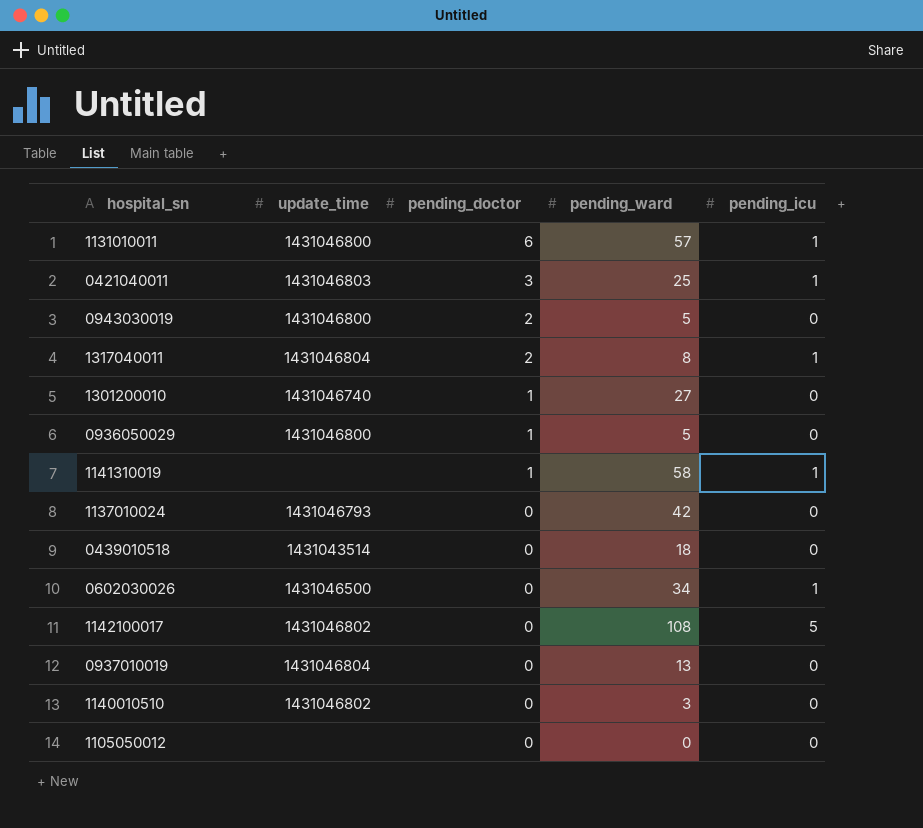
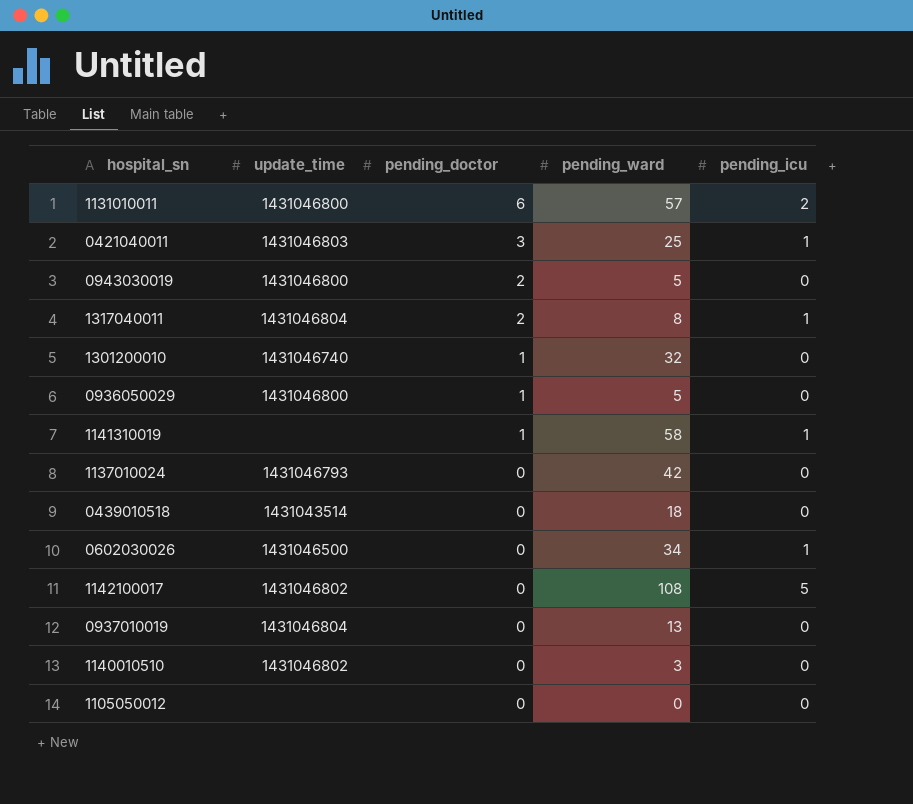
1131010011 | pending_icu: 1 -> 2
1301200010 | pending_ward: 27 -> 32

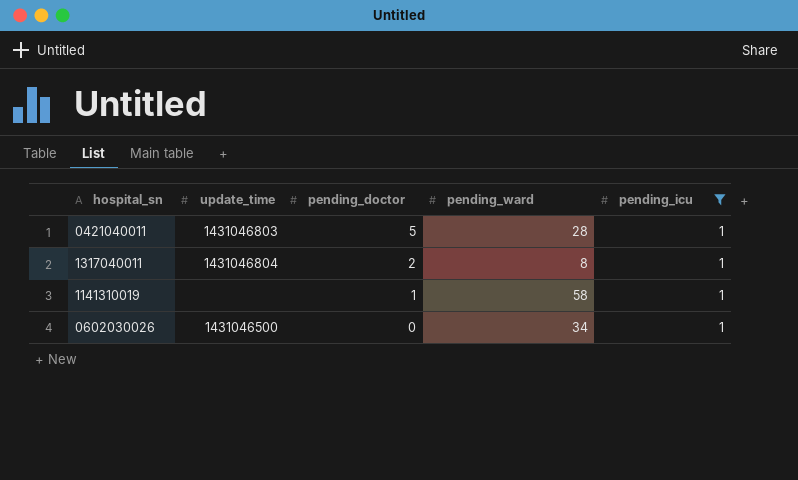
filter: none -> pending_icu = 1
0421040011 | pending_doctor: 3 -> 5
0421040011 | pending_ward: 25 -> 28

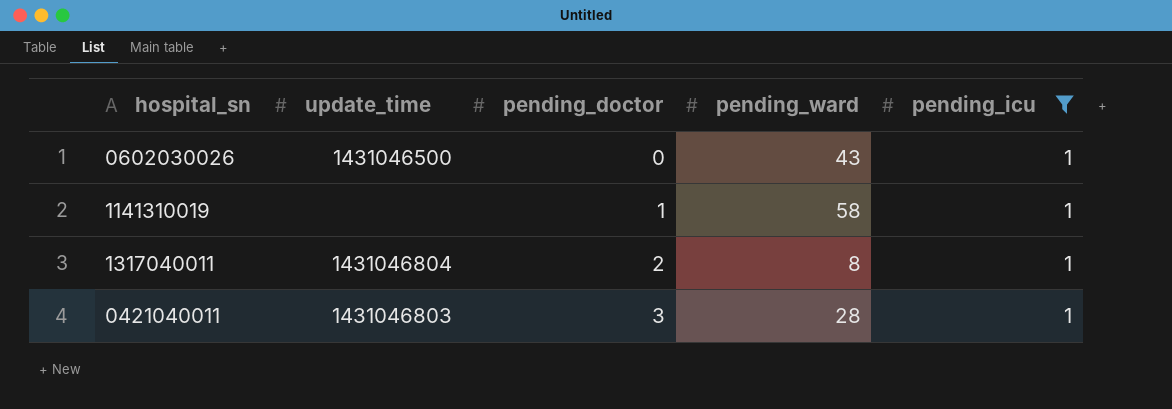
row order: pending_doctor descending -> pending_doctor ascending
0602030026 | pending_ward: 34 -> 43
0421040011 | pending_doctor: 5 -> 3

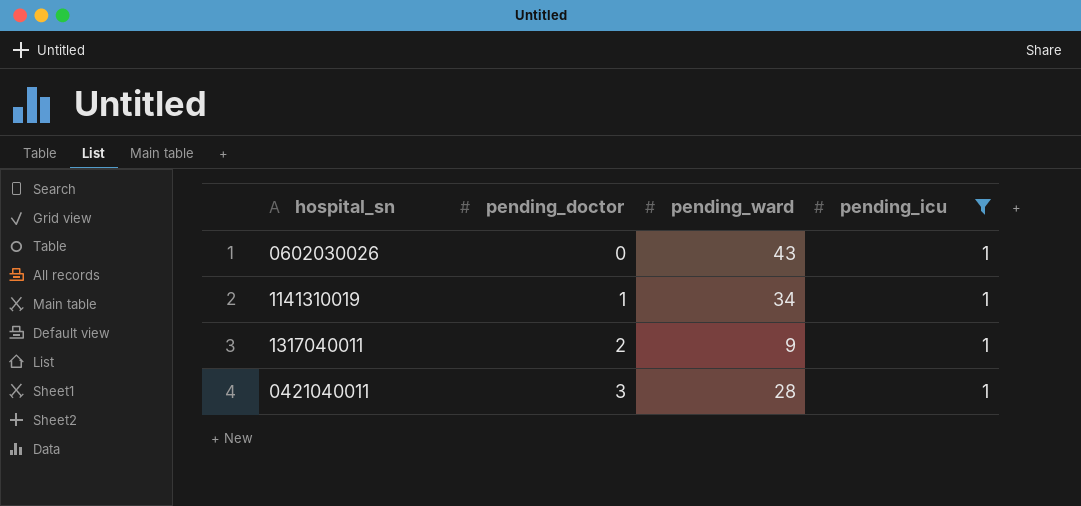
column update_time | position: 2 -> none
1141310019 | pending_ward: 58 -> 34
1317040011 | pending_ward: 8 -> 9

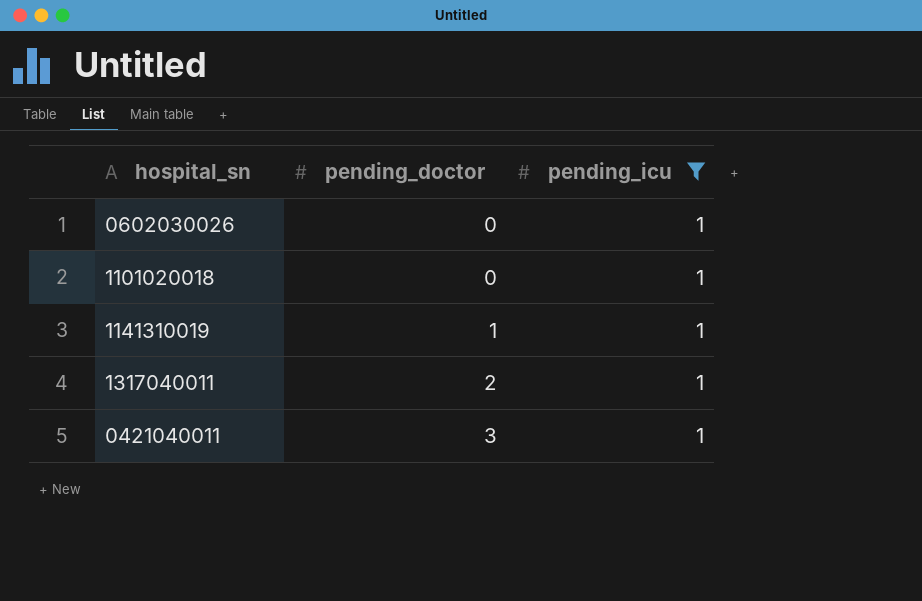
column pending_ward | position: 3 -> none
row 1101020018: none -> 0 | 1

